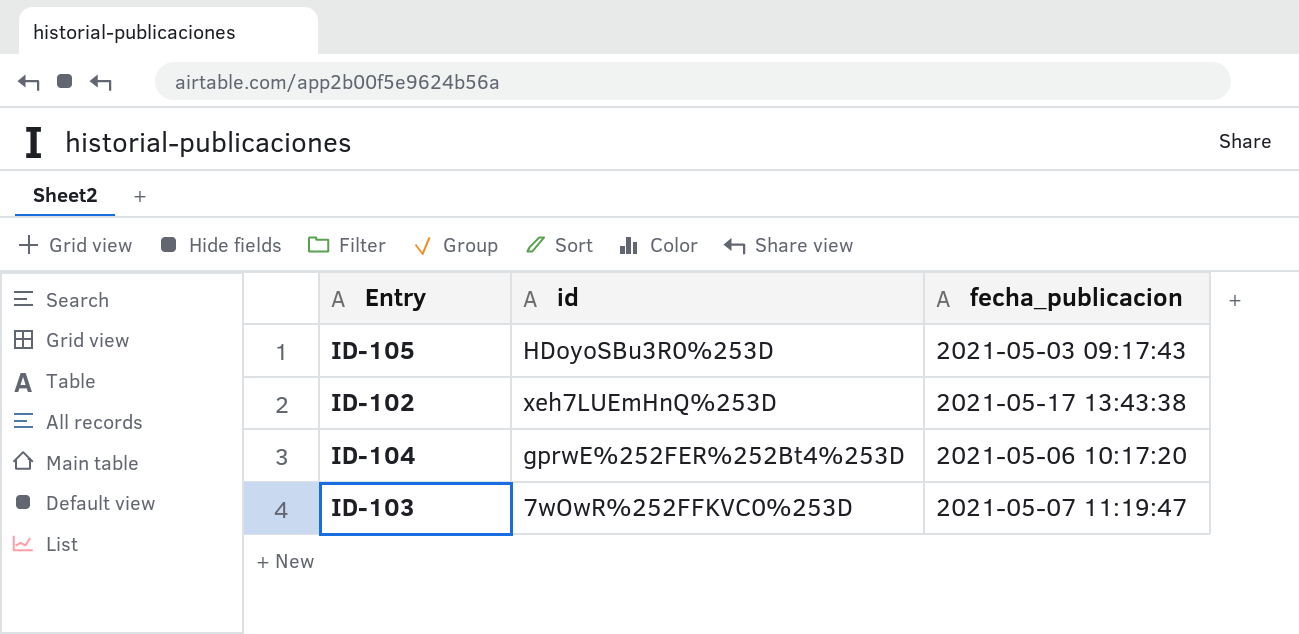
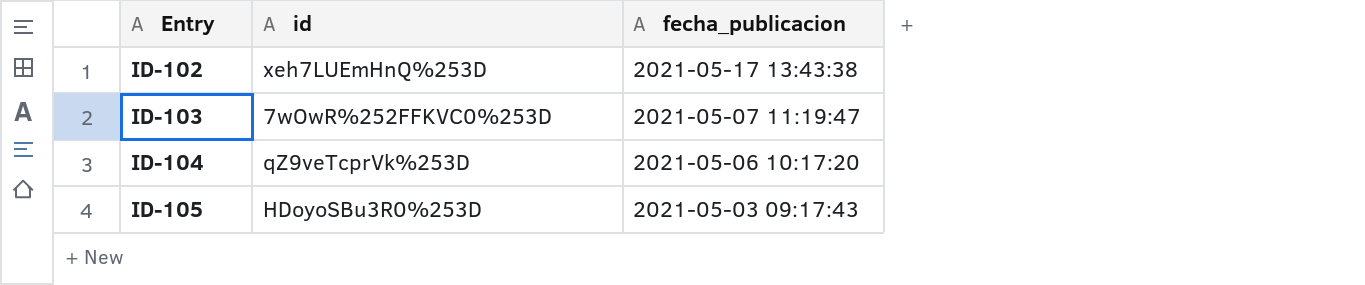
row order: none -> Entry ascending
ID-104 | id: gprwE%252FER%252Bt4%253D -> qZ9veTcprVk%253D

